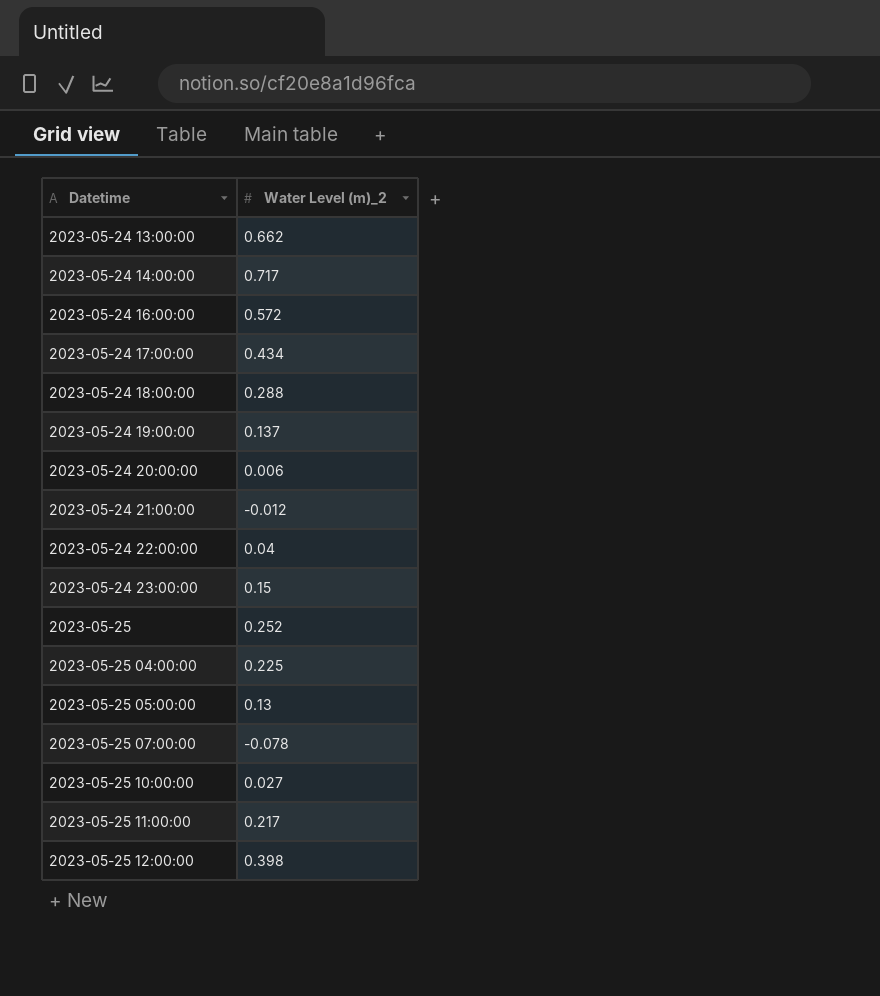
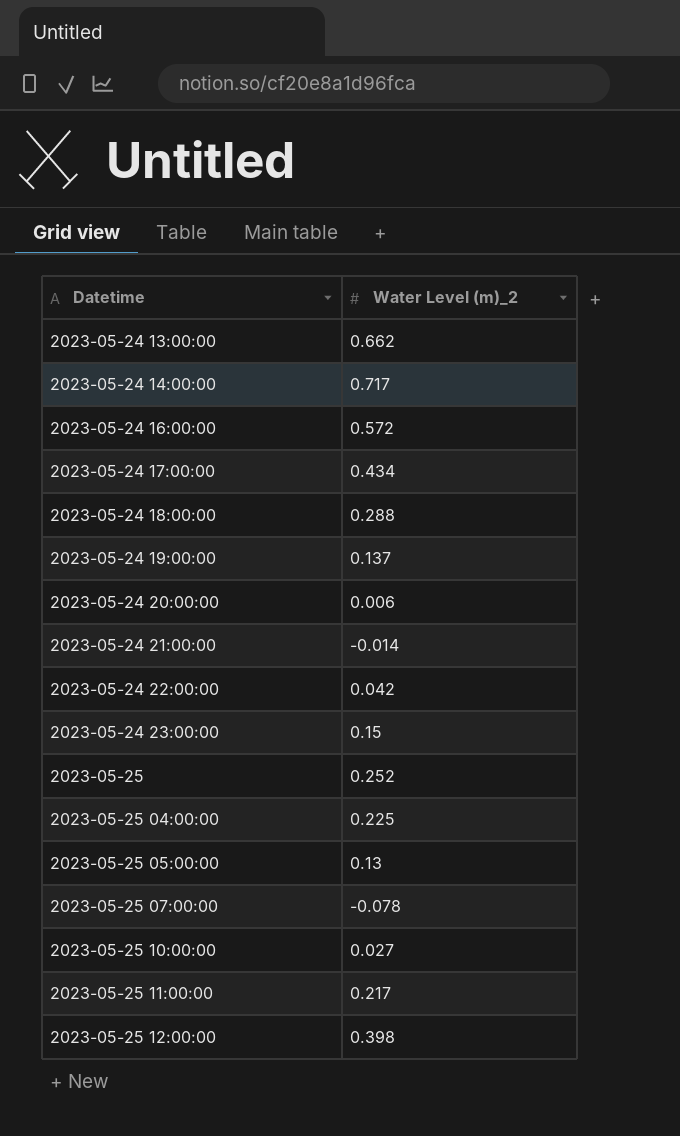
2023-05-24 21:00:00 | Water Level (m)_2: -0.012 -> -0.014
2023-05-24 22:00:00 | Water Level (m)_2: 0.04 -> 0.042

